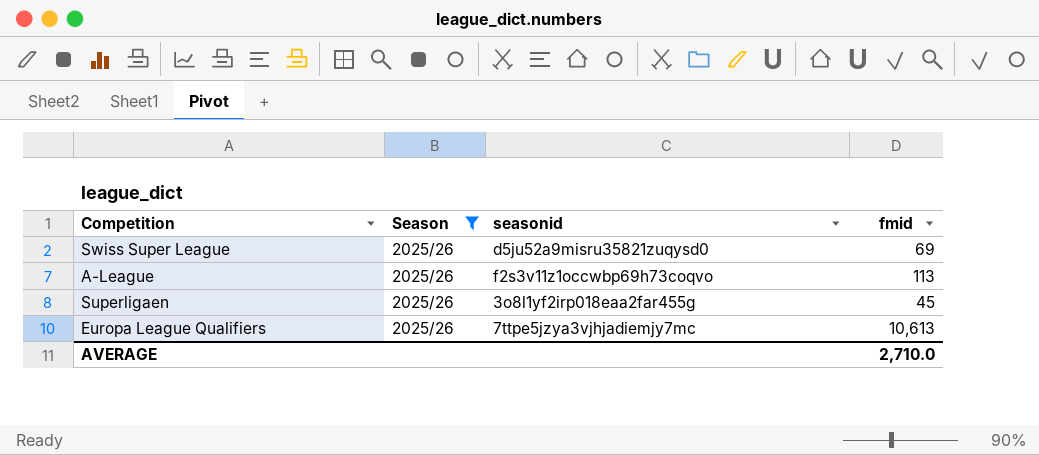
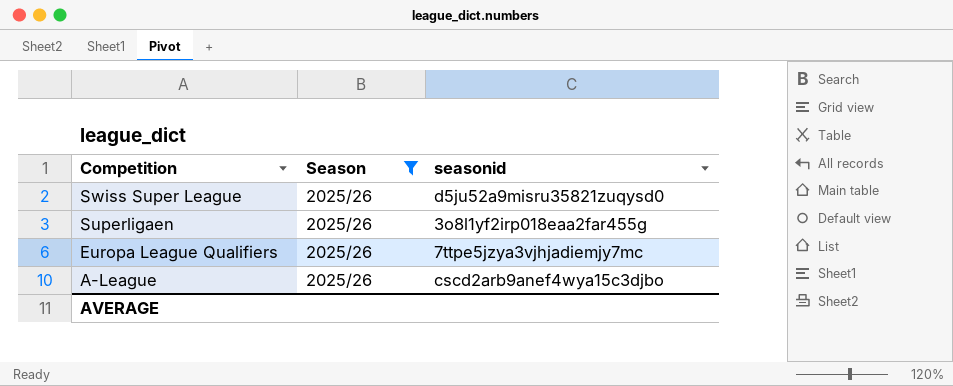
row order: none -> Competition descending
column fmid | position: 4 -> none
A-League | seasonid: f2s3v11z1occwbp69h73coqvo -> cscd2arb9anef4wya15c3djbo

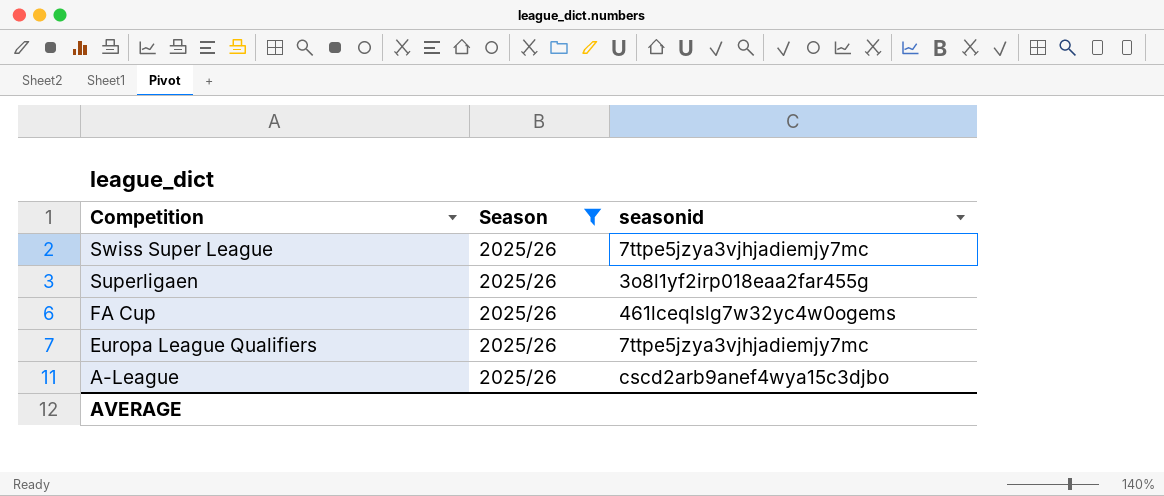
Swiss Super League | seasonid: d5ju52a9misru35821zuqysd0 -> 7ttpe5jzya3vjhjadiemjy7mc
row FA Cup: none -> 2025/26 | 461lceqlslg7w32yc4w0ogems

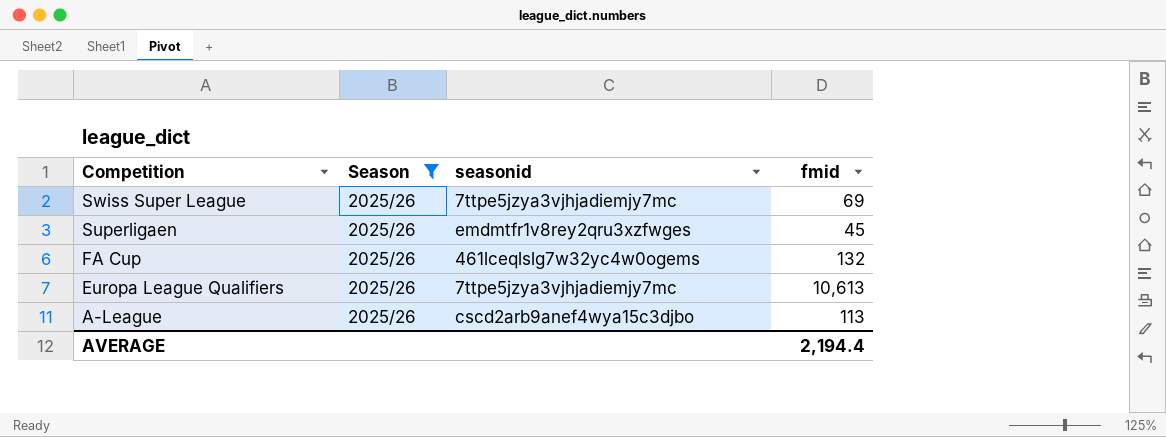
column fmid | position: none -> 4
Superligaen | seasonid: 3o8l1yf2irp018eaa2far455g -> emdmtfr1v8rey2qru3xzfwges

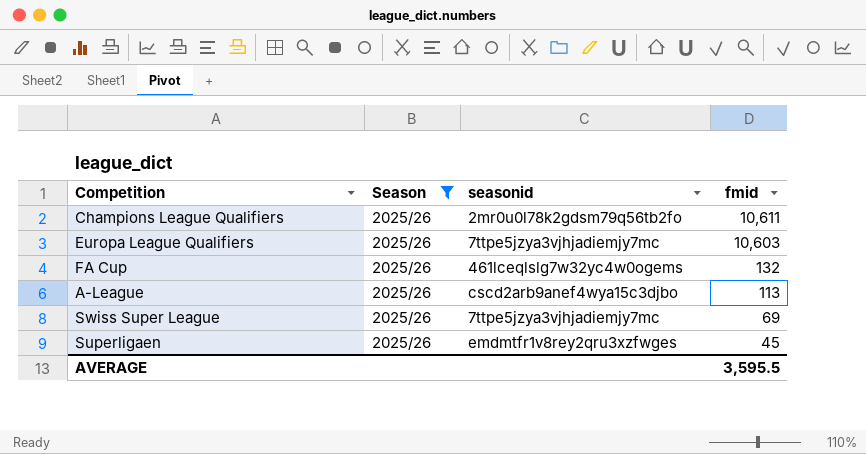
row order: Competition descending -> fmid descending
row Champions League Qualifiers: none -> 2025/26 | 2mr0u0l78k2gdsm79q56tb2fo | 10,611
Europa League Qualifiers | fmid: 10,613 -> 10,603
AVERAGE | fmid: 2,194.4 -> 3,595.5

